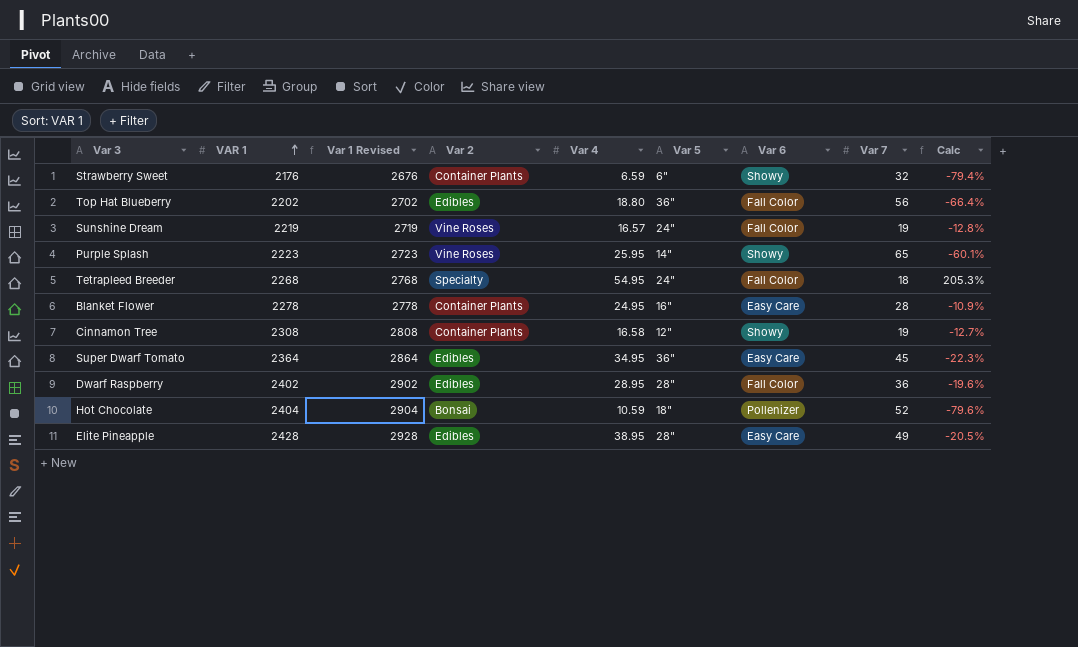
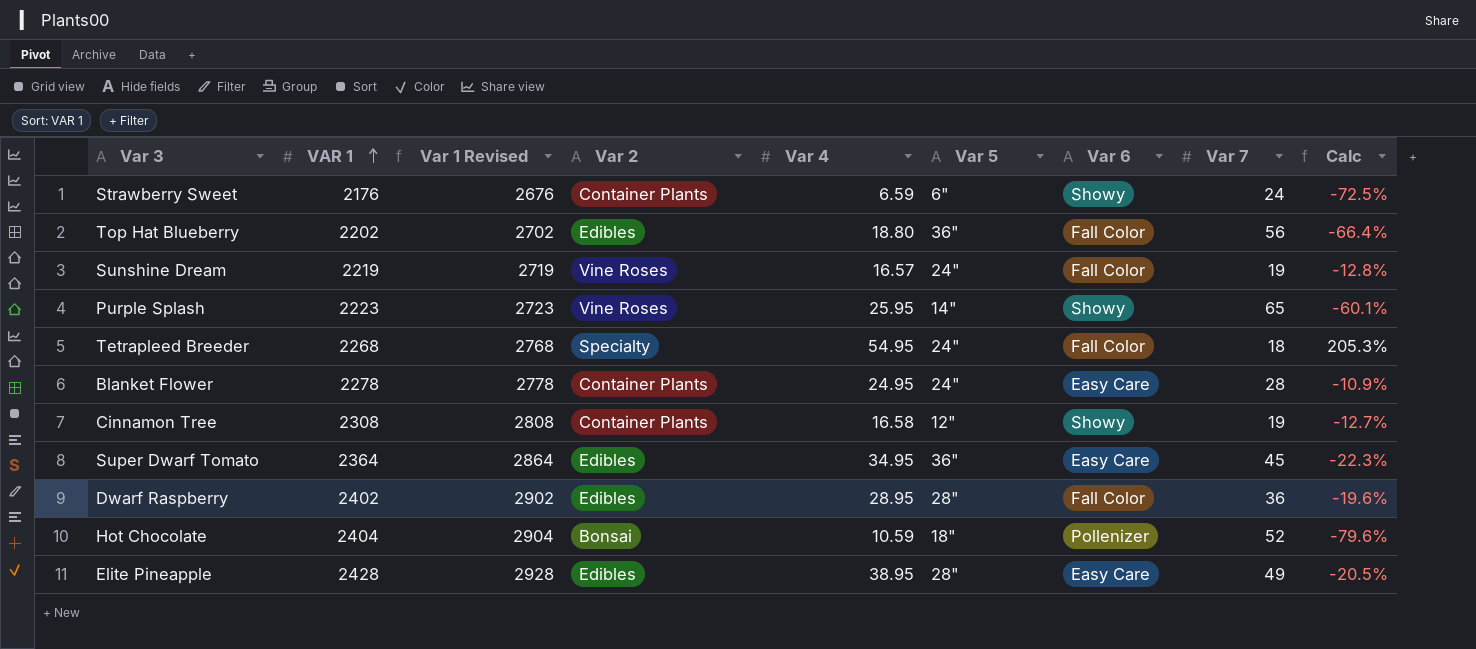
Strawberry Sweet | Var 7: 32 -> 24
Strawberry Sweet | Calc: -79.4% -> -72.5%
Blanket Flower | Var 5: 16" -> 24"

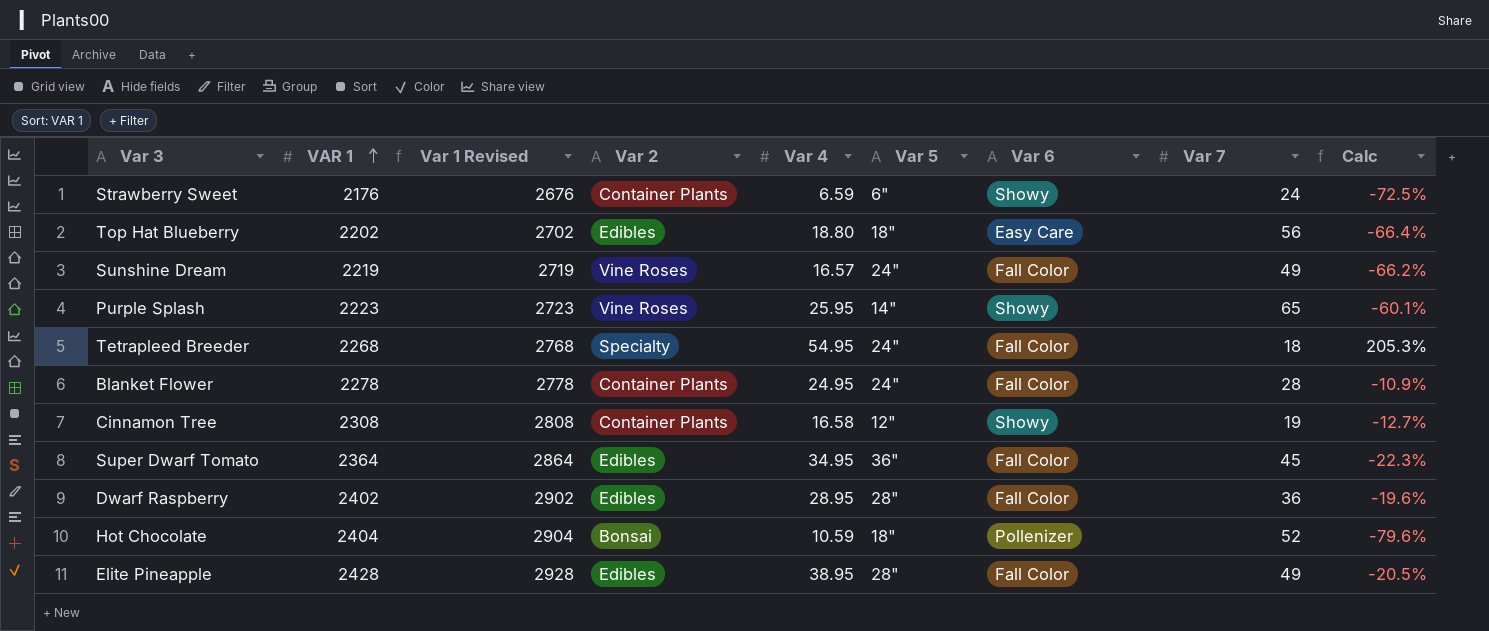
Top Hat Blueberry | Var 5: 36" -> 18"
Top Hat Blueberry | Var 6: Fall Color -> Easy Care
Sunshine Dream | Var 7: 19 -> 49
Sunshine Dream | Calc: -12.8% -> -66.2%
Blanket Flower | Var 6: Easy Care -> Fall Color
Super Dwarf Tomato | Var 6: Easy Care -> Fall Color
Elite Pineapple | Var 6: Easy Care -> Fall Color

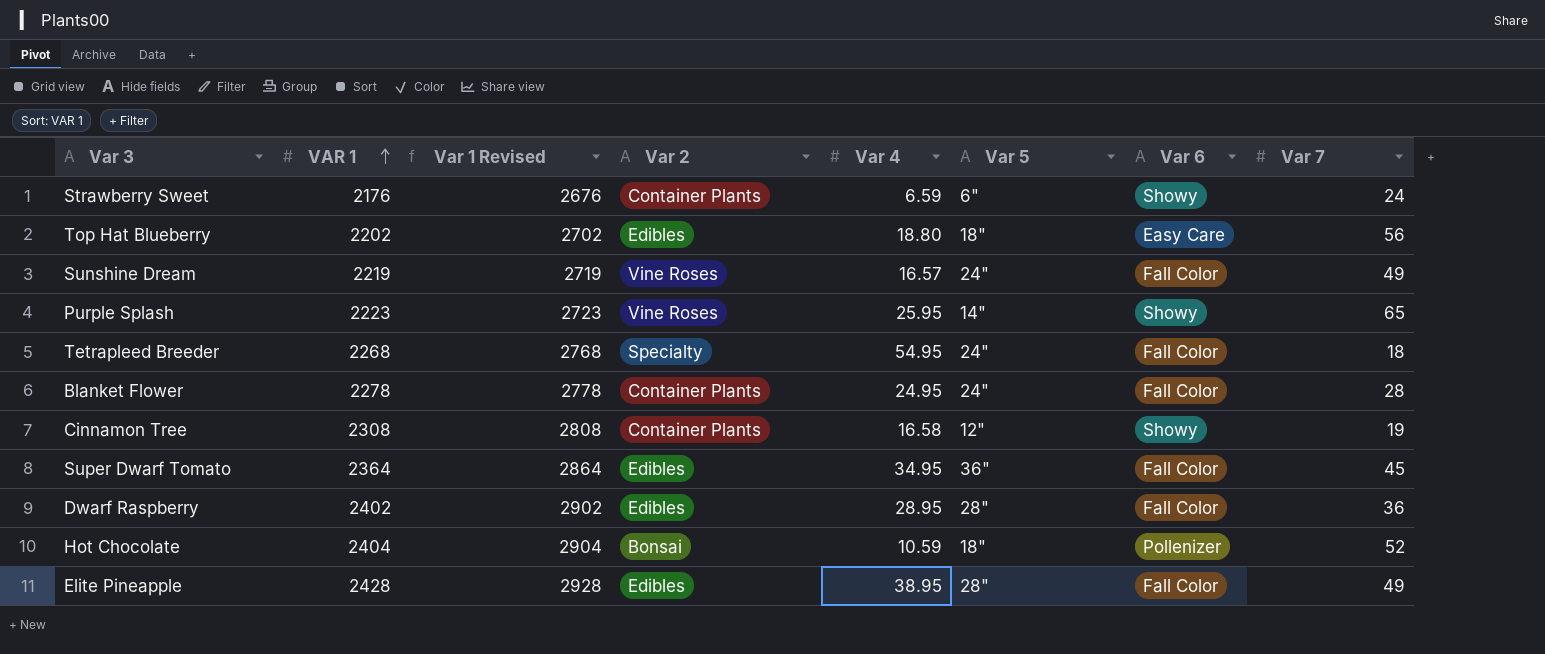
column Calc | formula: ([Var 4] - [Var 7]) / [Var 7] -> none

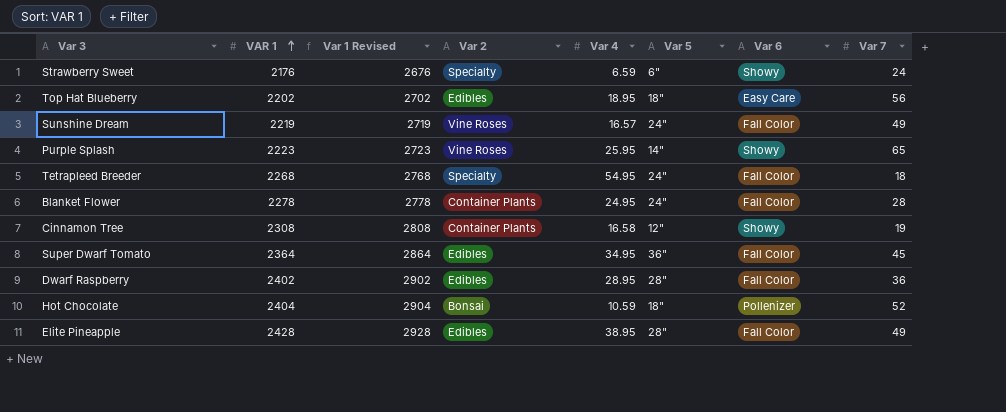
Strawberry Sweet | Var 2: Container Plants -> Specialty
Top Hat Blueberry | Var 4: 18.80 -> 18.95

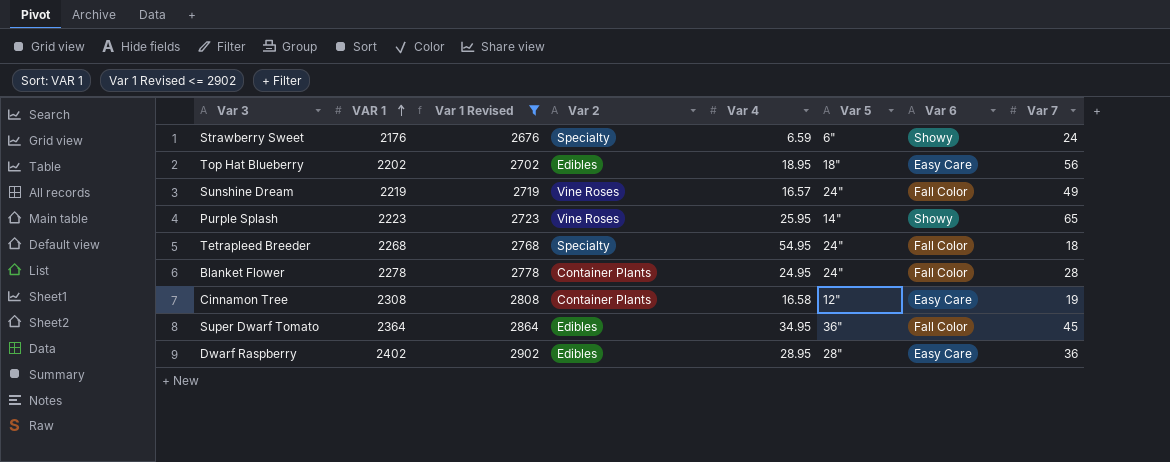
filter: none -> Var 1 Revised <= 2902
Cinnamon Tree | Var 6: Showy -> Easy Care
Dwarf Raspberry | Var 6: Fall Color -> Easy Care

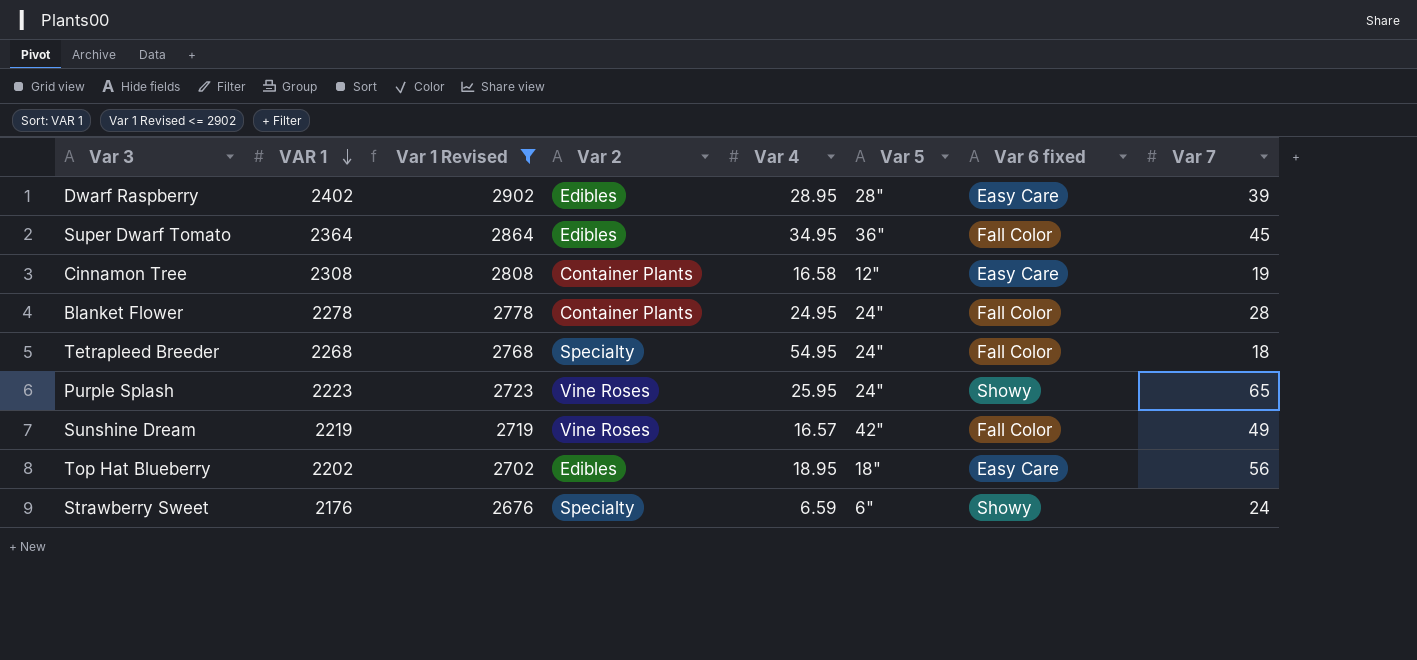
row order: VAR 1 ascending -> VAR 1 descending
column name: Var 6 -> Var 6 fixed
Dwarf Raspberry | Var 7: 36 -> 39
Purple Splash | Var 5: 14" -> 24"
Sunshine Dream | Var 5: 24" -> 42"

